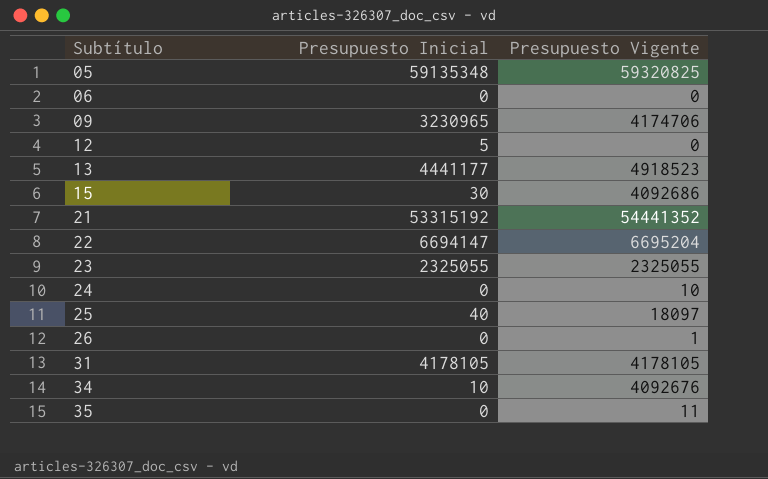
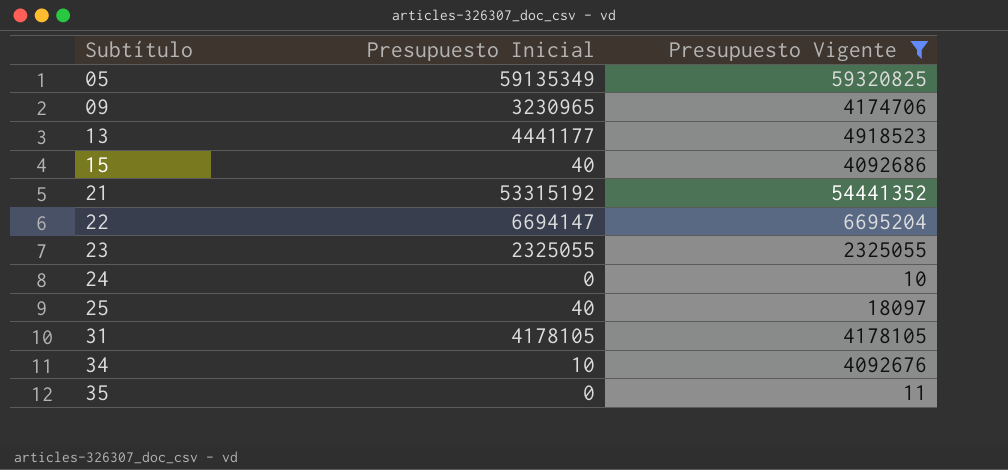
filter: none -> Presupuesto Vigente >= 10
05 | Presupuesto Inicial: 59135348 -> 59135349
15 | Presupuesto Inicial: 30 -> 40

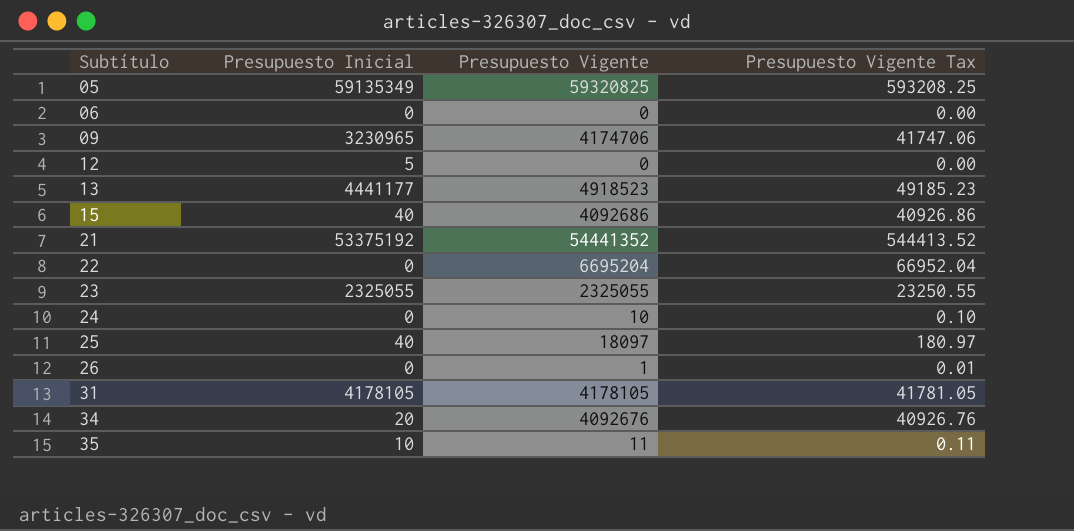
filter: Presupuesto Vigente >= 10 -> none
column Presupuesto Vigente Tax | formula: none -> [Presupuesto Vigente] * 0.01
21 | Presupuesto Inicial: 53315192 -> 53375192
22 | Presupuesto Inicial: 6694147 -> 0
34 | Presupuesto Inicial: 10 -> 20
35 | Presupuesto Inicial: 0 -> 10

